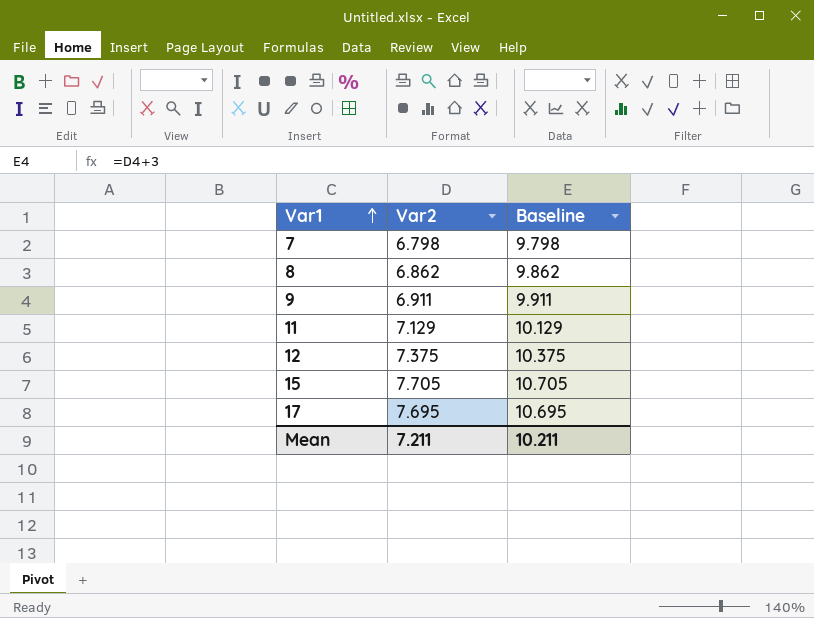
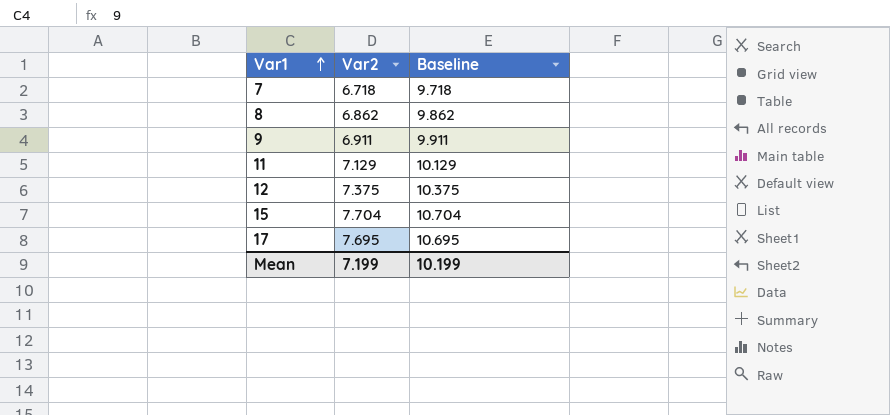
7 | Var2: 6.798 -> 6.718
7 | Baseline: 9.798 -> 9.718
15 | Var2: 7.705 -> 7.704
15 | Baseline: 10.705 -> 10.704
Mean | Var2: 7.211 -> 7.199
Mean | Baseline: 10.211 -> 10.199

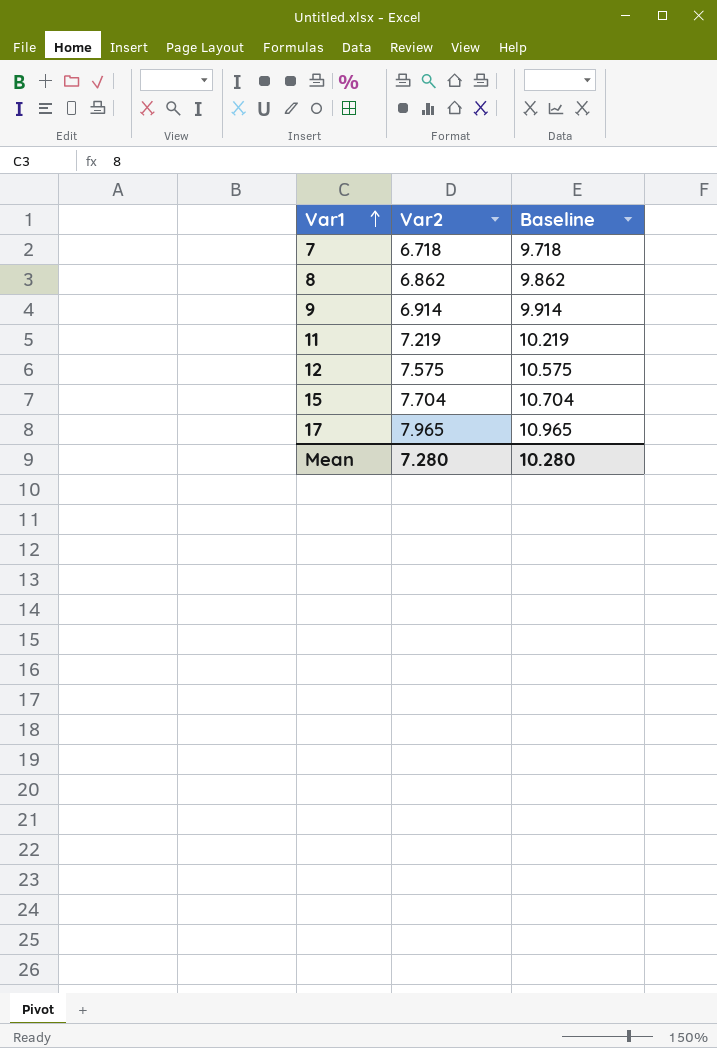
9 | Var2: 6.911 -> 6.914
9 | Baseline: 9.911 -> 9.914
11 | Var2: 7.129 -> 7.219
11 | Baseline: 10.129 -> 10.219
12 | Var2: 7.375 -> 7.575
12 | Baseline: 10.375 -> 10.575
17 | Var2: 7.695 -> 7.965
17 | Baseline: 10.695 -> 10.965
Mean | Var2: 7.199 -> 7.280
Mean | Baseline: 10.199 -> 10.280

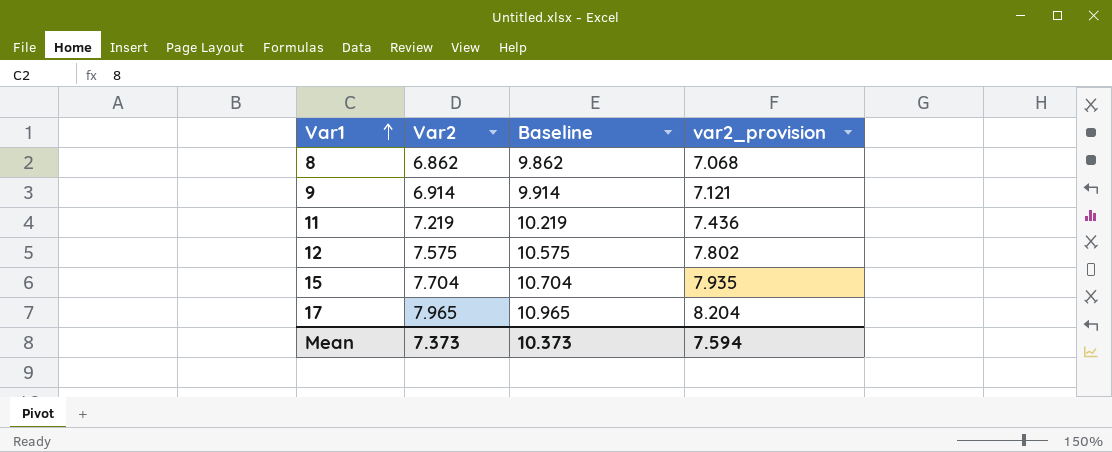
column var2_provision | formula: none -> [Var2] * 1.03
row 7: 6.718 | 9.718 -> none
Mean | Var2: 7.280 -> 7.373
Mean | Baseline: 10.280 -> 10.373

